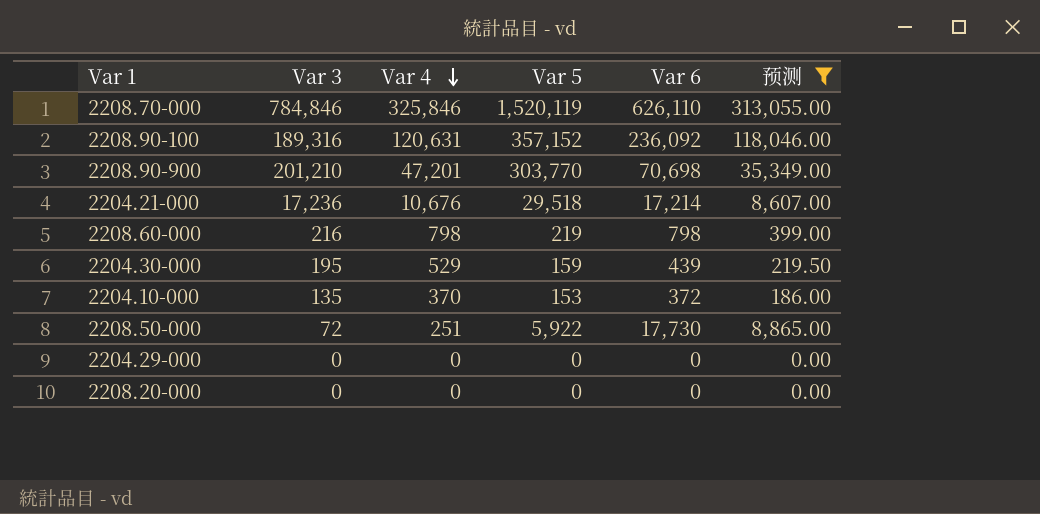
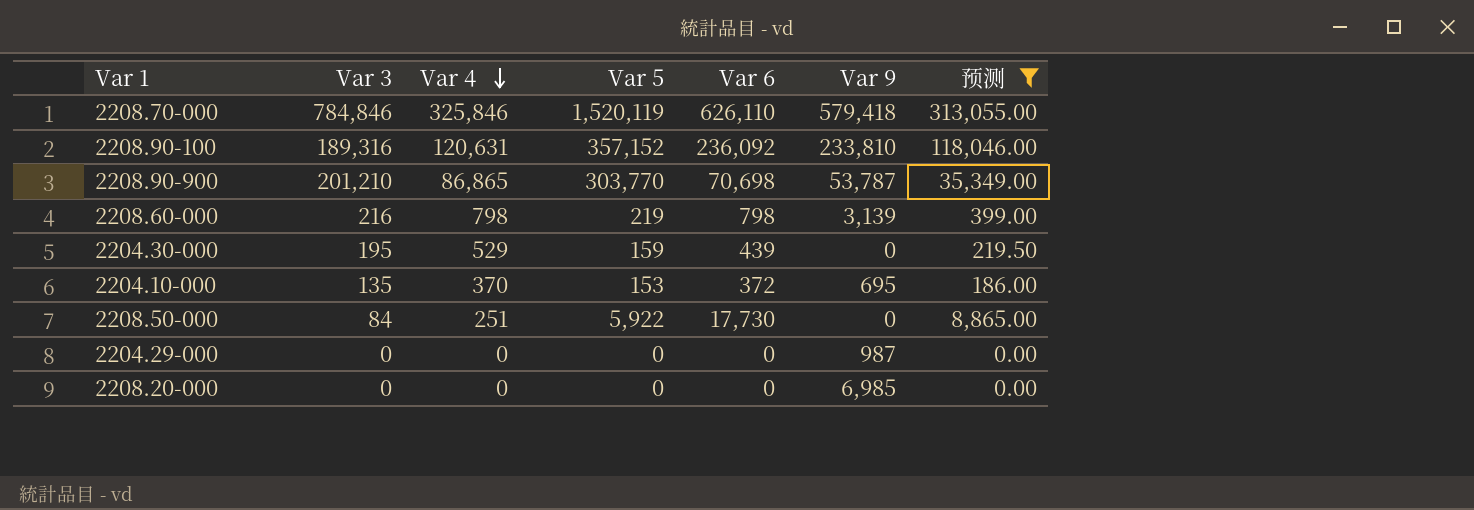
column Var 9 | position: none -> 6
row 2204.21-000: 17,236 | 10,676 | 29,518 | 17,214 | 8,607.00 -> none
2208.90-900 | Var 4: 47,201 -> 86,865
2208.50-000 | Var 3: 72 -> 84

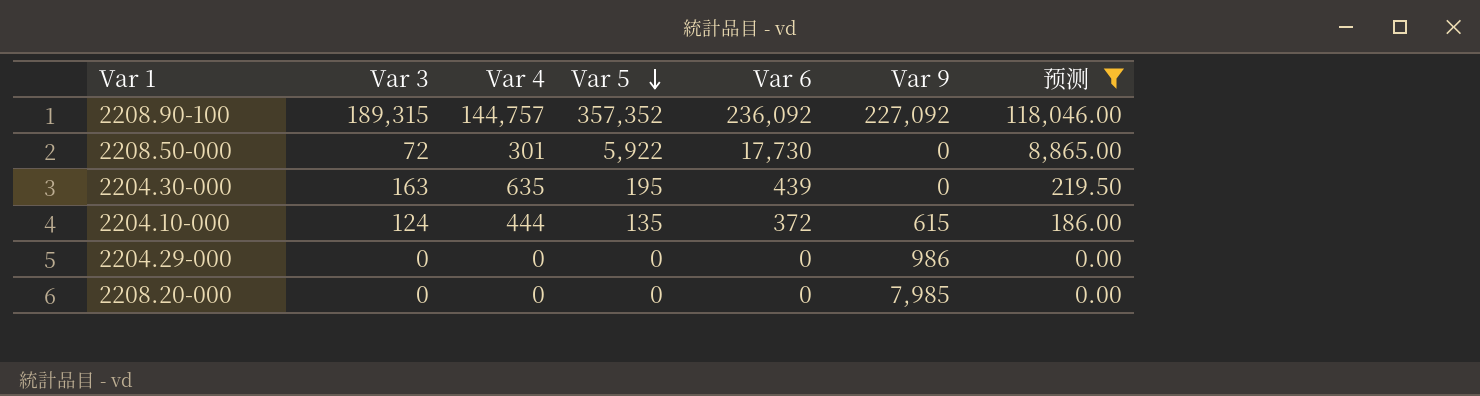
row order: Var 4 descending -> Var 5 descending
row 2208.70-000: 784,846 | 325,846 | 1,520,119 | 626,110 | 579,418 | 313,055.00 -> none
row 2208.90-900: 201,210 | 86,865 | 303,770 | 70,698 | 53,787 | 35,349.00 -> none
row 2208.60-000: 216 | 798 | 219 | 798 | 3,139 | 399.00 -> none
2208.90-100 | Var 3: 189,316 -> 189,315
2208.90-100 | Var 4: 120,631 -> 144,757
2208.90-100 | Var 5: 357,152 -> 357,352
2208.90-100 | Var 9: 233,810 -> 227,092
2208.50-000 | Var 3: 84 -> 72
2208.50-000 | Var 4: 251 -> 301
2204.30-000 | Var 3: 195 -> 163
2204.30-000 | Var 4: 529 -> 635
2204.30-000 | Var 5: 159 -> 195
2204.10-000 | Var 3: 135 -> 124
2204.10-000 | Var 4: 370 -> 444
2204.10-000 | Var 5: 153 -> 135
2204.10-000 | Var 9: 695 -> 615
2204.29-000 | Var 9: 987 -> 986
2208.20-000 | Var 9: 6,985 -> 7,985

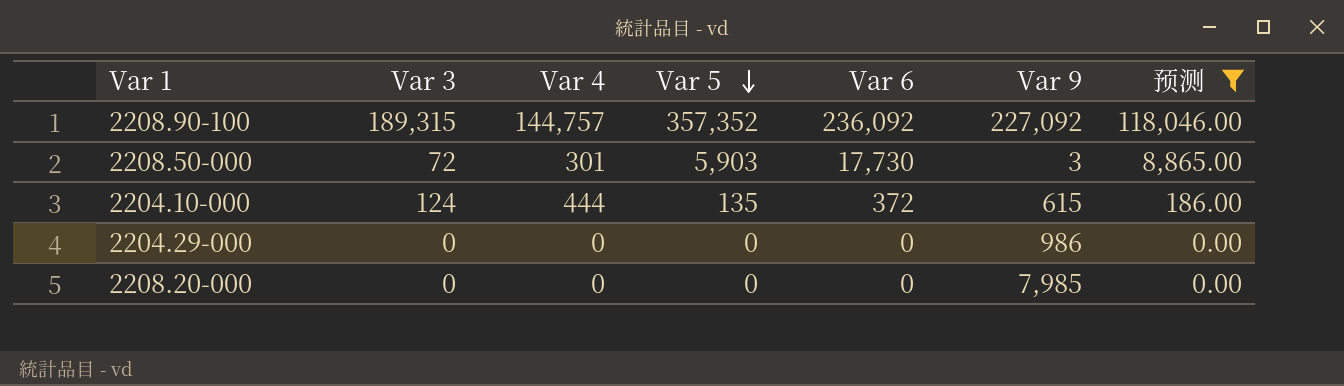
row 2204.30-000: 163 | 635 | 195 | 439 | 0 | 219.50 -> none
2208.50-000 | Var 5: 5,922 -> 5,903
2208.50-000 | Var 9: 0 -> 3

